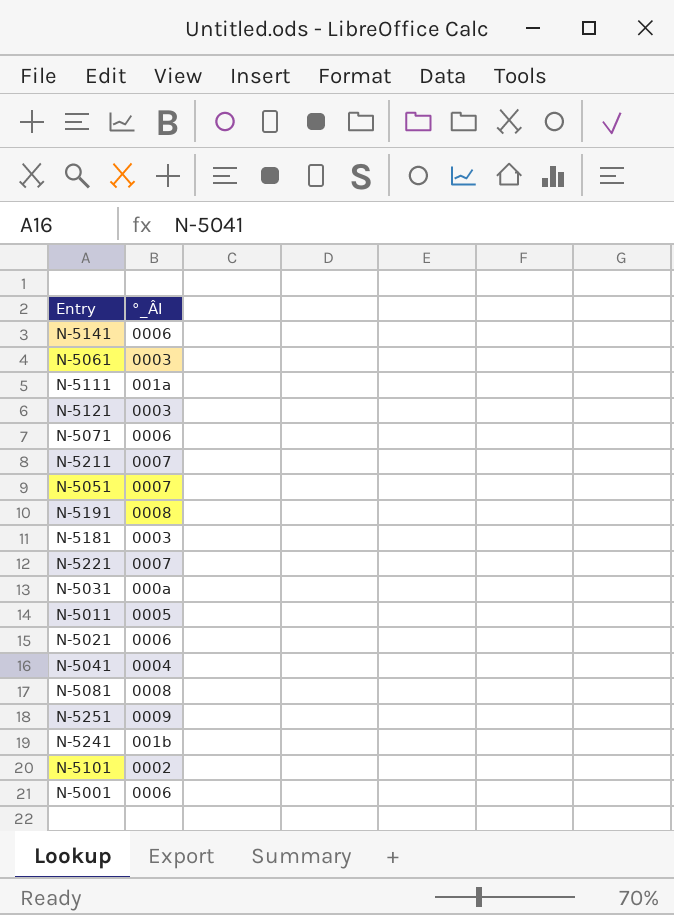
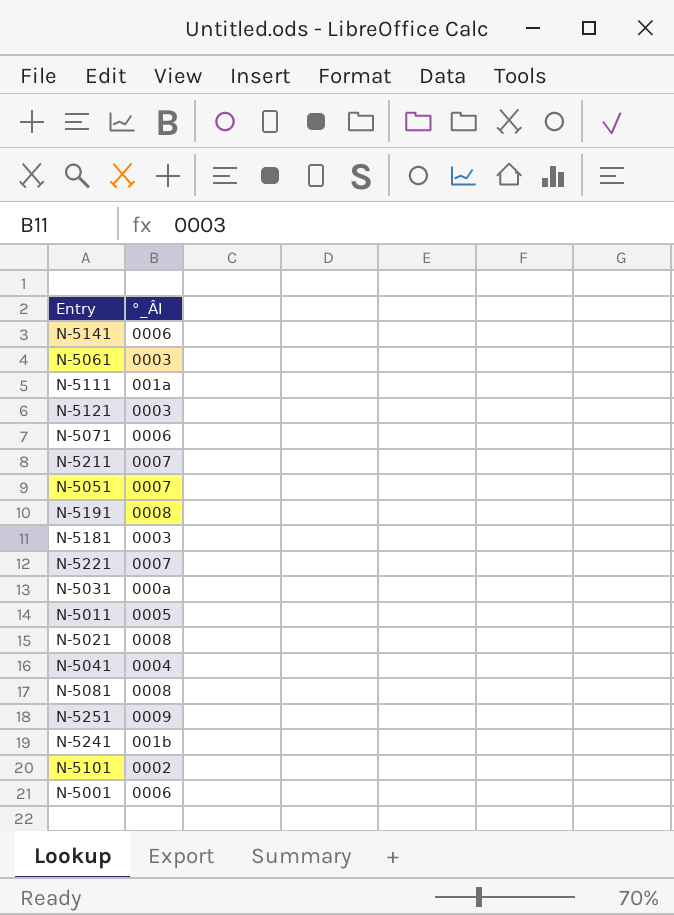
N-5021 | °_ÂI: 0006 -> 0008

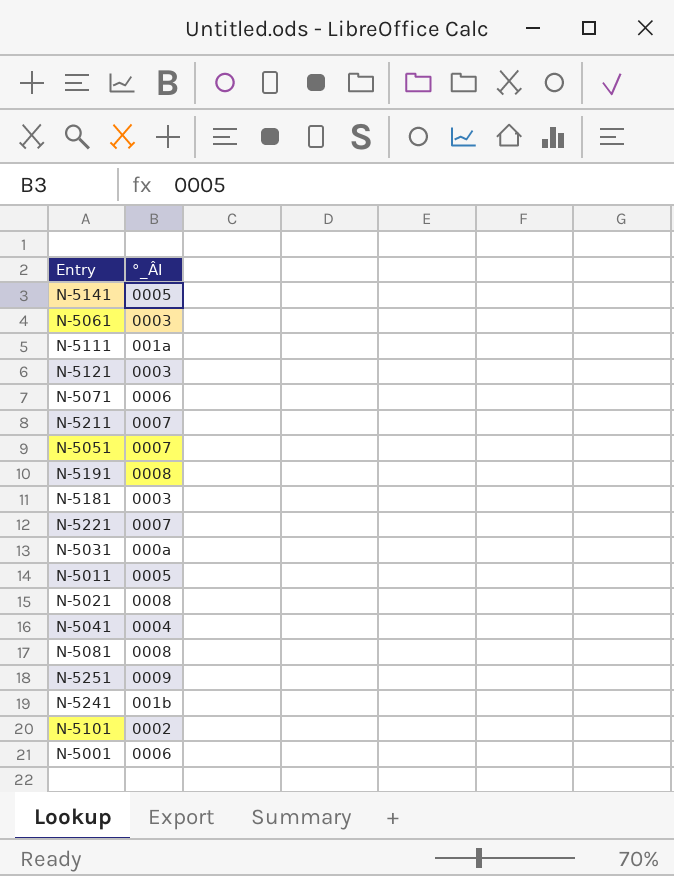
N-5141 | °_ÂI: 0006 -> 0005

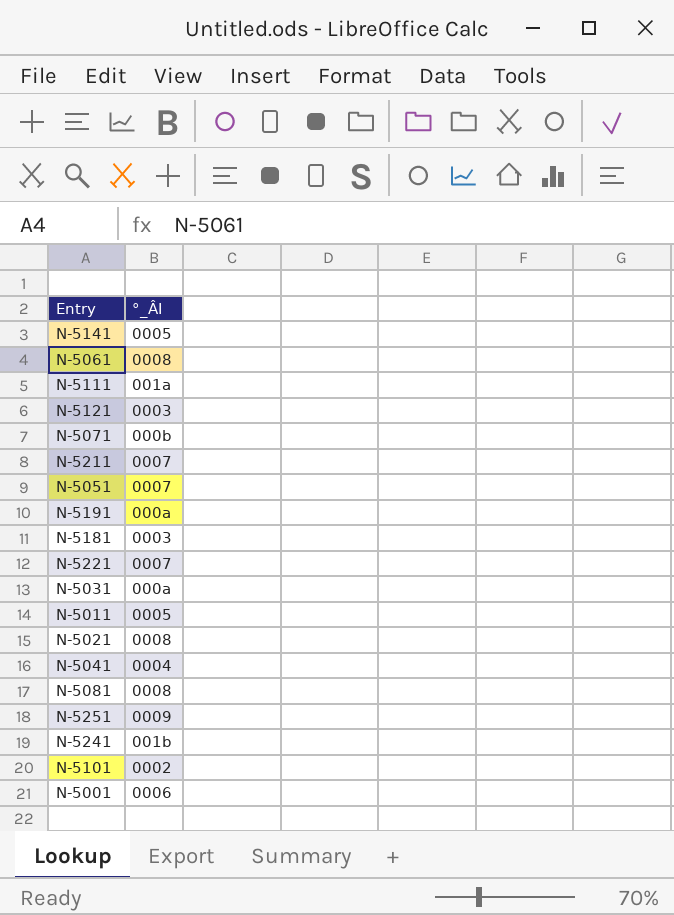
N-5061 | °_ÂI: 0003 -> 0008
N-5071 | °_ÂI: 0006 -> 000b
N-5191 | °_ÂI: 0008 -> 000a

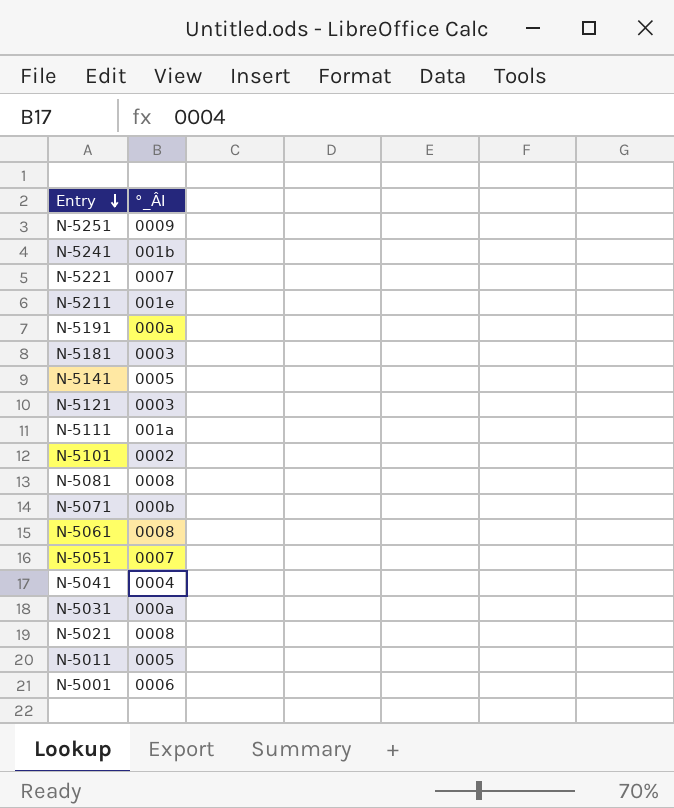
row order: none -> Entry descending
N-5211 | °_ÂI: 0007 -> 001e

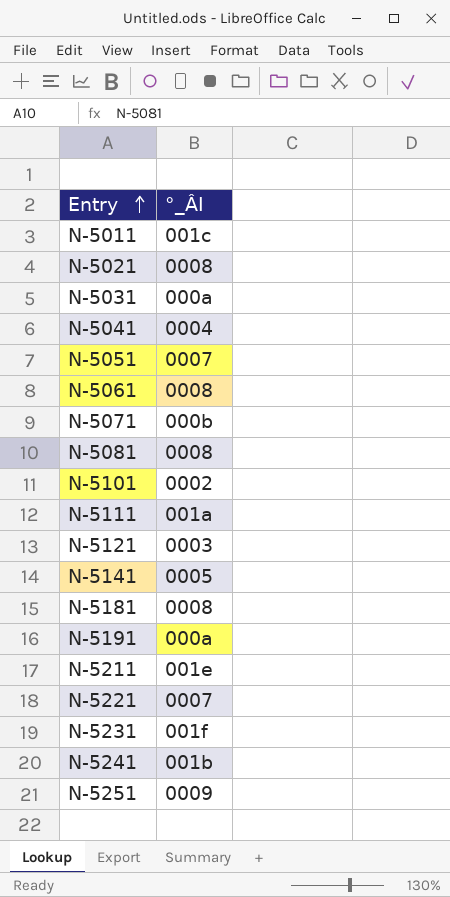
row order: Entry descending -> Entry ascending
row N-5001: 0006 -> none
N-5011 | °_ÂI: 0005 -> 001c
N-5181 | °_ÂI: 0003 -> 0008
row N-5231: none -> 001f

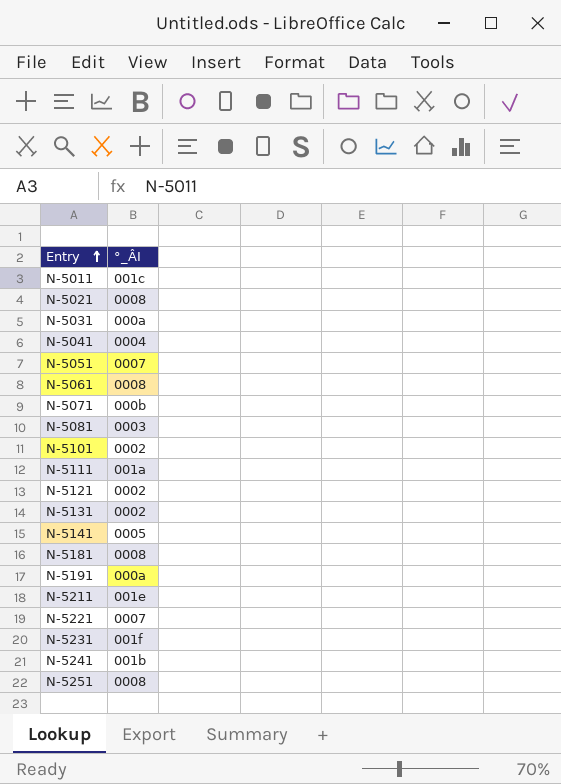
N-5081 | °_ÂI: 0008 -> 0003
N-5121 | °_ÂI: 0003 -> 0002
row N-5131: none -> 0002
N-5251 | °_ÂI: 0009 -> 0008

